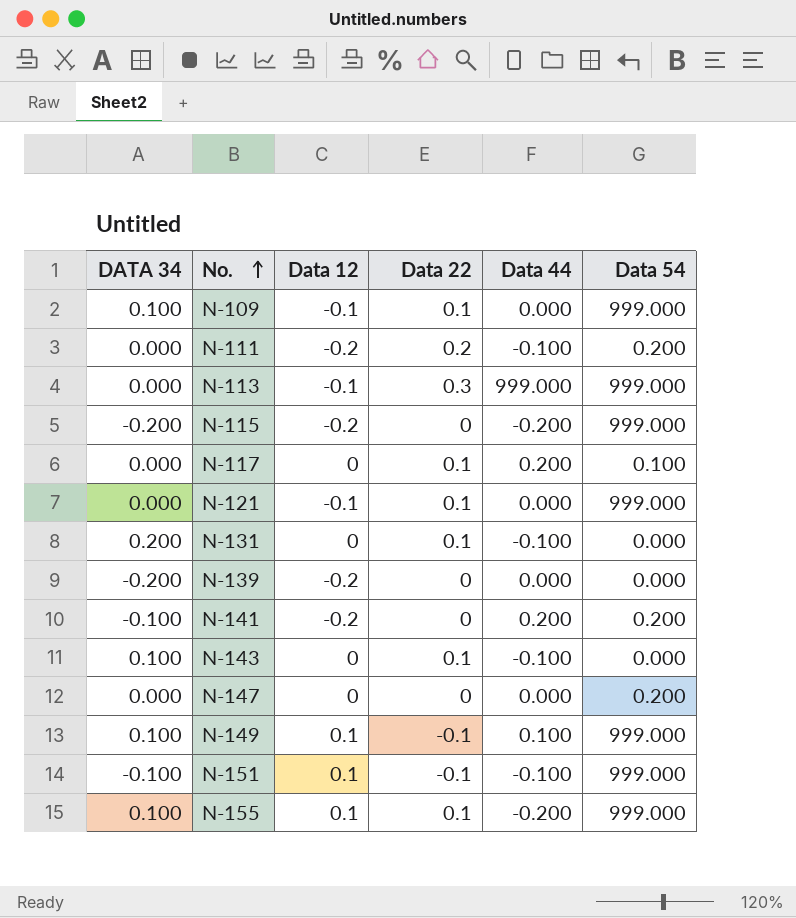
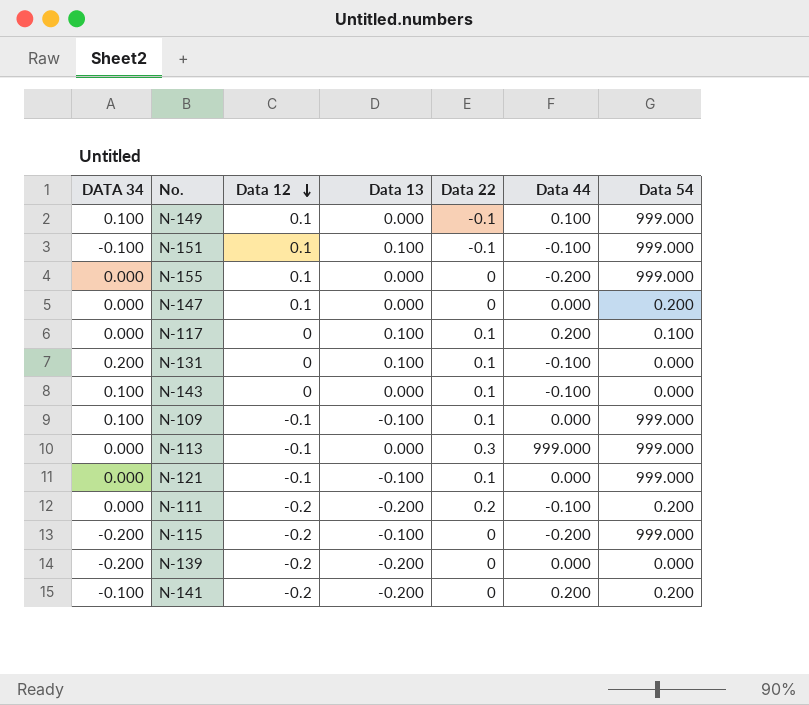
row order: No. ascending -> Data 12 descending
column Data 13 | position: none -> 4
N-155 | DATA 34: 0.100 -> 0.000
N-155 | Data 22: 0.1 -> 0
N-147 | Data 12: 0 -> 0.1

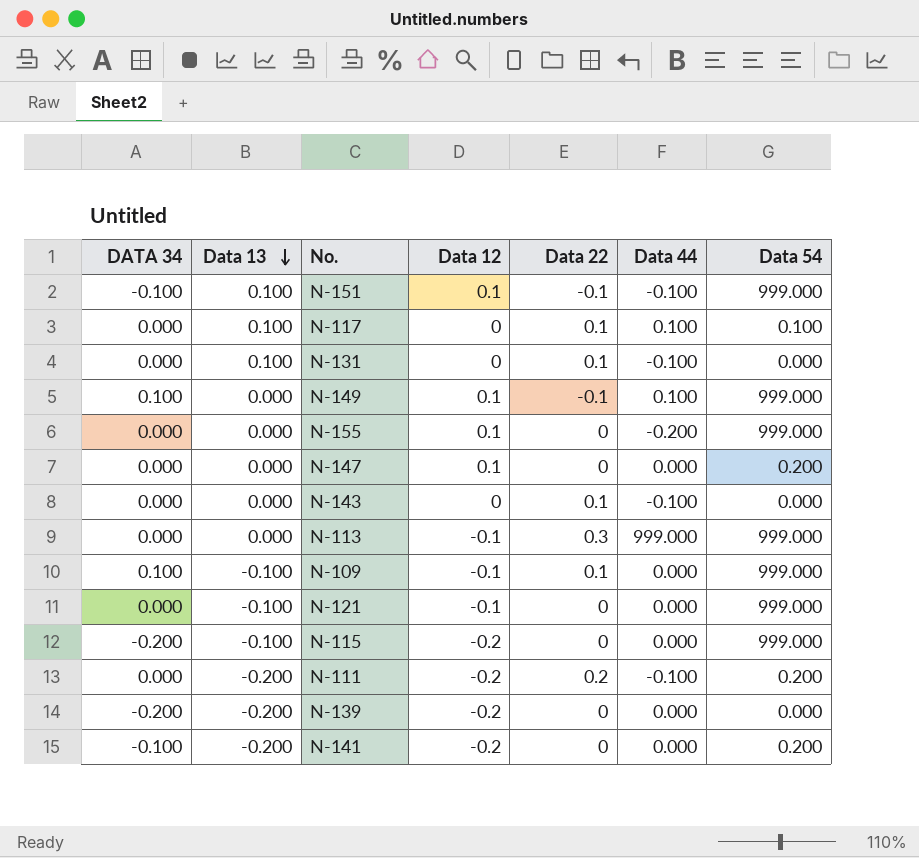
row order: Data 12 descending -> Data 13 descending
column Data 13 | position: 4 -> 2
N-117 | Data 44: 0.200 -> 0.100
N-131 | DATA 34: 0.200 -> 0.000
N-143 | DATA 34: 0.100 -> 0.000
N-121 | Data 22: 0.1 -> 0
N-115 | Data 44: -0.200 -> 0.000
N-141 | Data 44: 0.200 -> 0.000

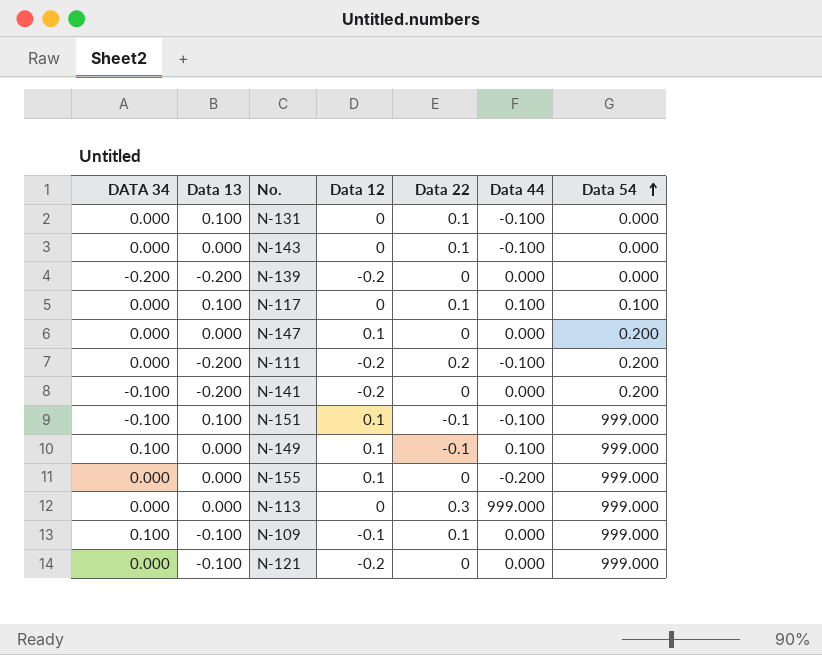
row order: Data 13 descending -> Data 54 ascending
row N-115: -0.200 | -0.100 | -0.2 | 0 | 0.000 | 999.000 -> none
N-113 | Data 12: -0.1 -> 0
N-121 | Data 12: -0.1 -> -0.2

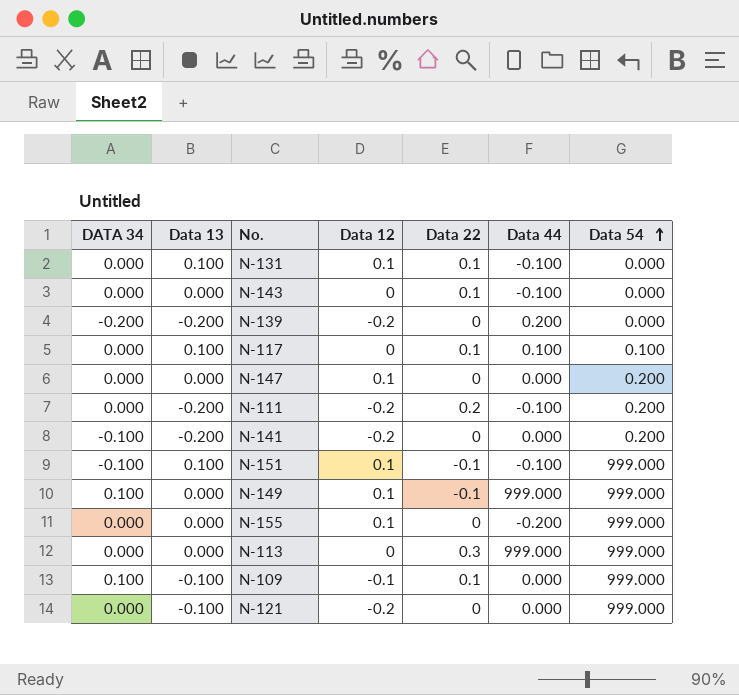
N-131 | Data 12: 0 -> 0.1
N-139 | Data 44: 0.000 -> 0.200
N-149 | Data 44: 0.100 -> 999.000

